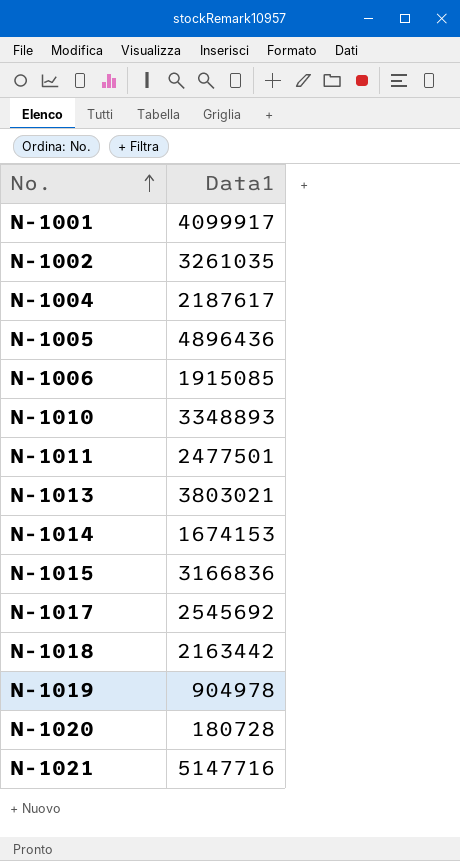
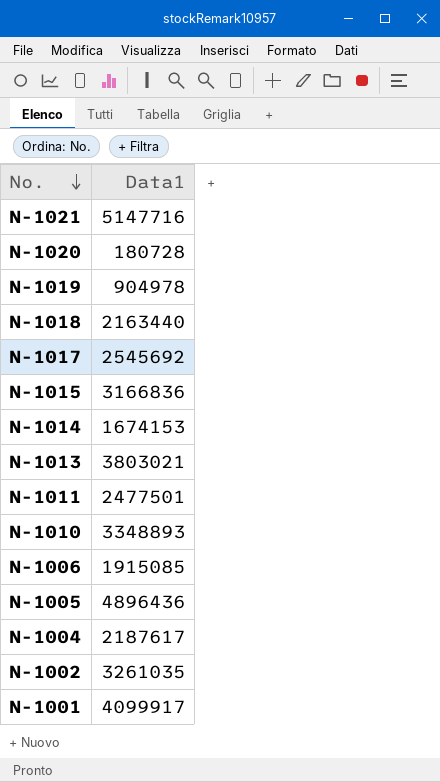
row order: No. ascending -> No. descending
N-1018 | Data1: 2163442 -> 2163440

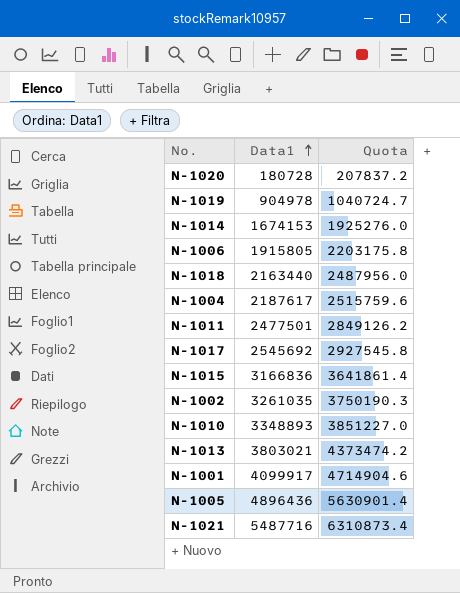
row order: No. descending -> Data1 ascending
column Quota | formula: none -> [Data1] * 1.15
N-1006 | Data1: 1915085 -> 1915805
N-1021 | Data1: 5147716 -> 5487716

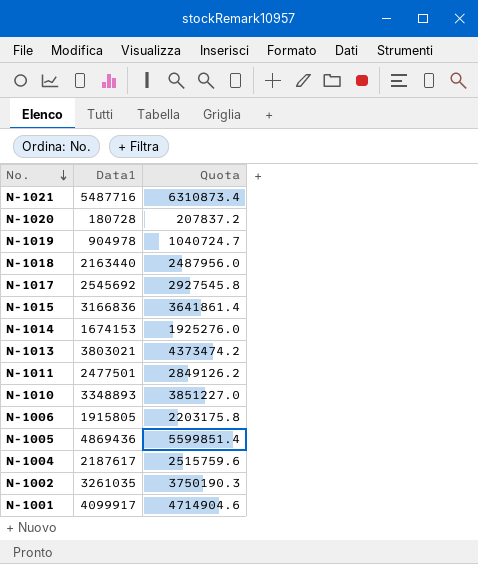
row order: Data1 ascending -> No. descending
N-1005 | Data1: 4896436 -> 4869436
N-1005 | Quota: 5630901.4 -> 5599851.4

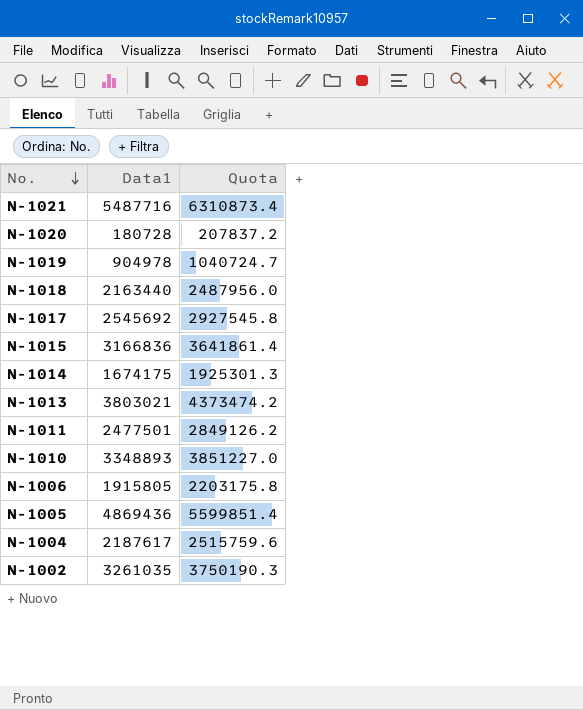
row N-1001: 4099917 | 4714904.6 -> none
N-1014 | Data1: 1674153 -> 1674175
N-1014 | Quota: 1925276.0 -> 1925301.3

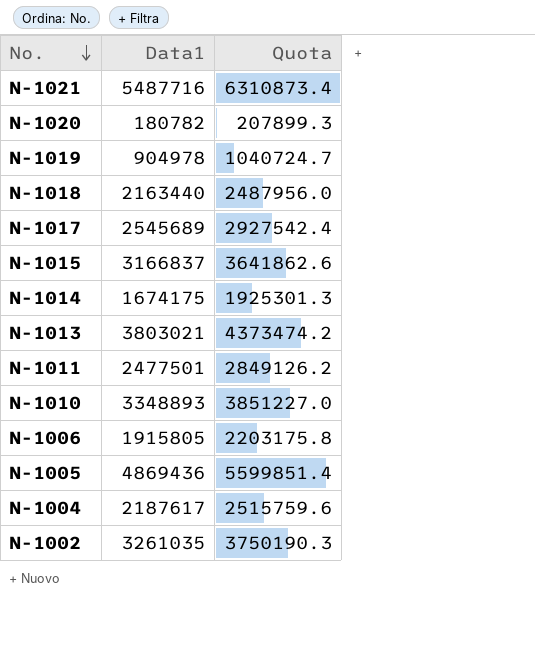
N-1020 | Data1: 180728 -> 180782
N-1020 | Quota: 207837.2 -> 207899.3
N-1017 | Data1: 2545692 -> 2545689
N-1017 | Quota: 2927545.8 -> 2927542.4
N-1015 | Data1: 3166836 -> 3166837
N-1015 | Quota: 3641861.4 -> 3641862.6

